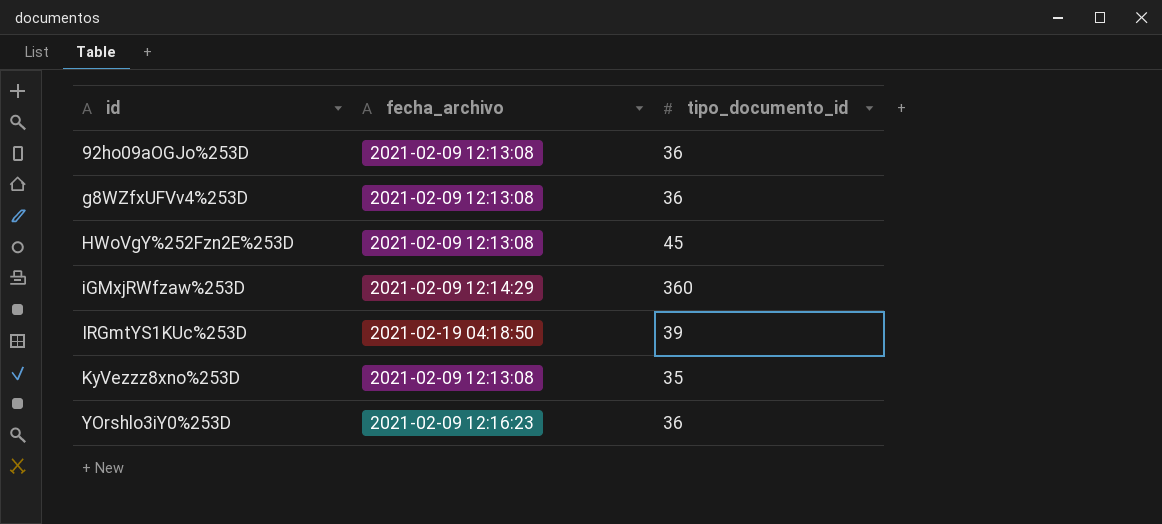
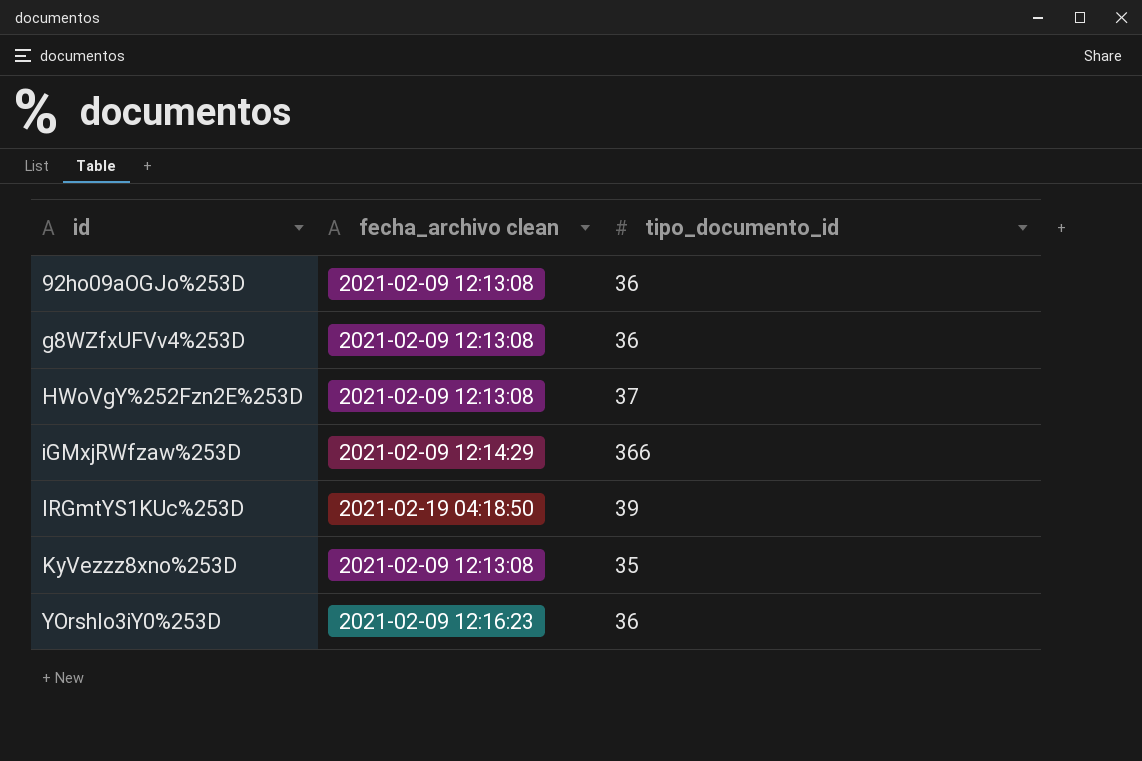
column name: fecha_archivo -> fecha_archivo clean
HWoVgY%252Fzn2E%253D | tipo_documento_id: 45 -> 37
iGMxjRWfzaw%253D | tipo_documento_id: 360 -> 366

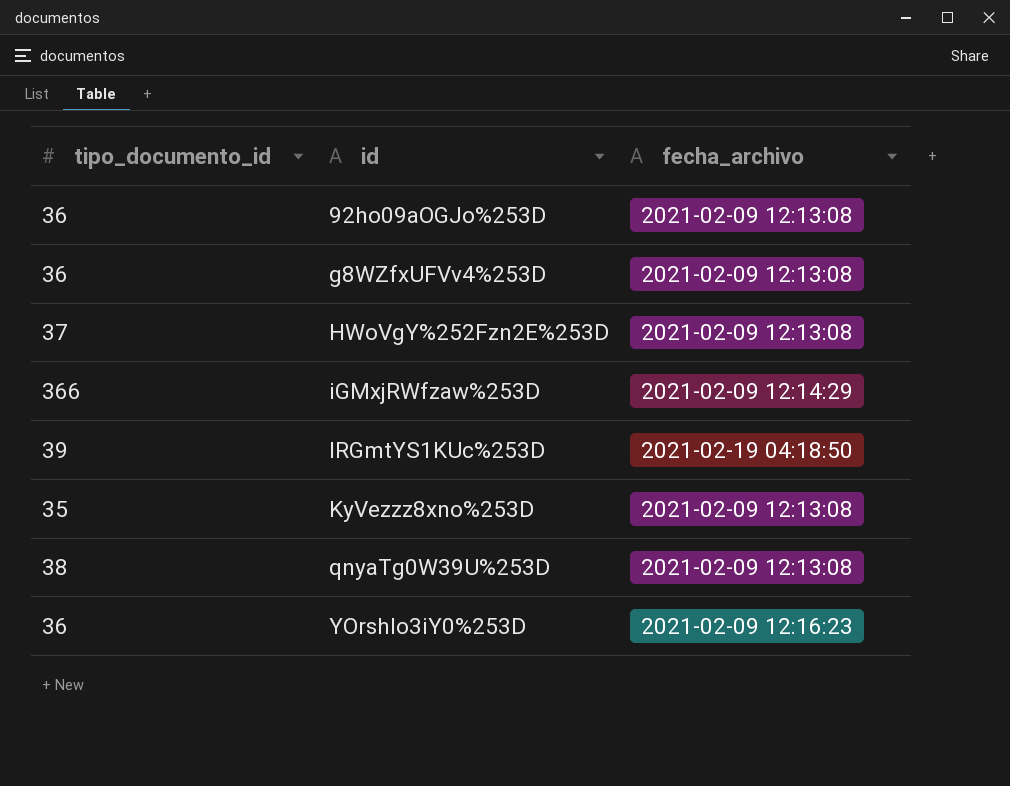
column tipo_documento_id | position: 3 -> 1
column name: fecha_archivo clean -> fecha_archivo
row qnyaTg0W39U%253D: none -> 38 | 2021-02-09 12:13:08

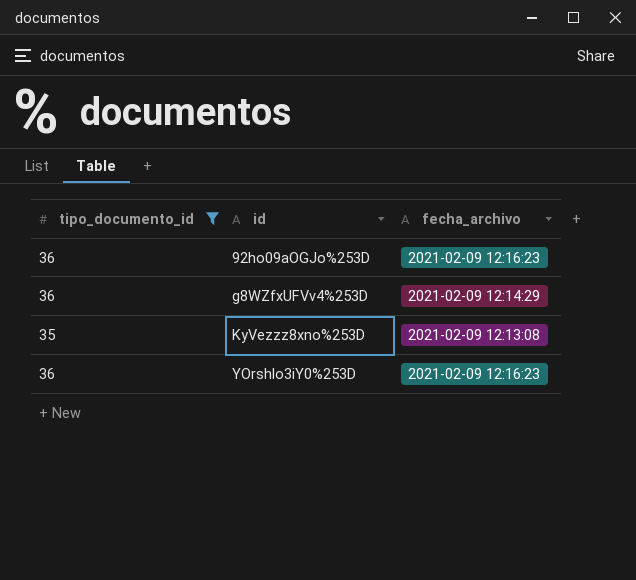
filter: none -> tipo_documento_id <= 36
92ho09aOGJo%253D | fecha_archivo: 2021-02-09 12:13:08 -> 2021-02-09 12:16:23
g8WZfxUFVv4%253D | fecha_archivo: 2021-02-09 12:13:08 -> 2021-02-09 12:14:29

